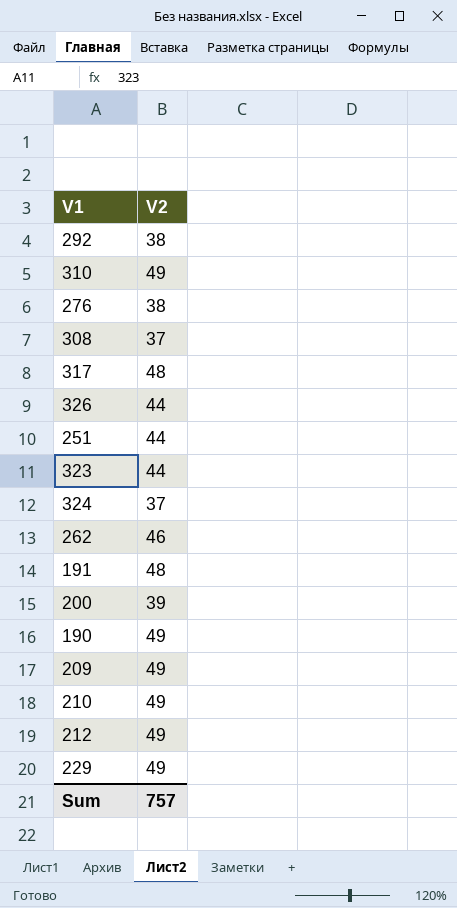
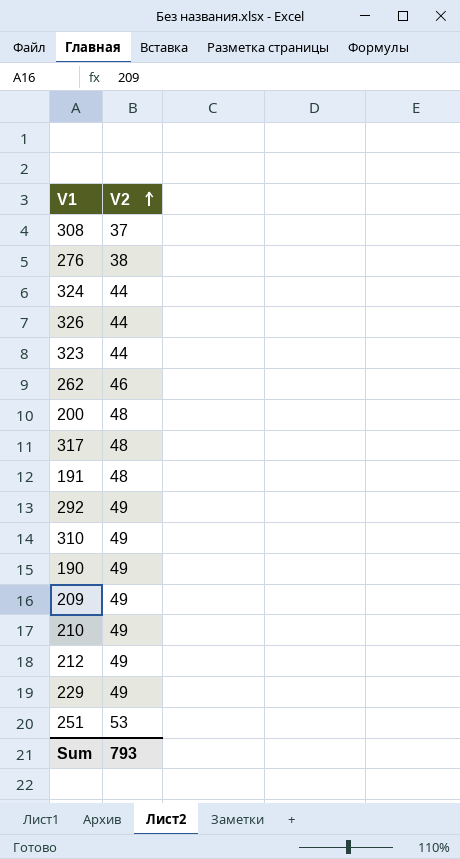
row order: none -> V2 ascending
324 | V2: 37 -> 44
200 | V2: 39 -> 48
292 | V2: 38 -> 49
251 | V2: 44 -> 53
Sum | V2: 757 -> 793

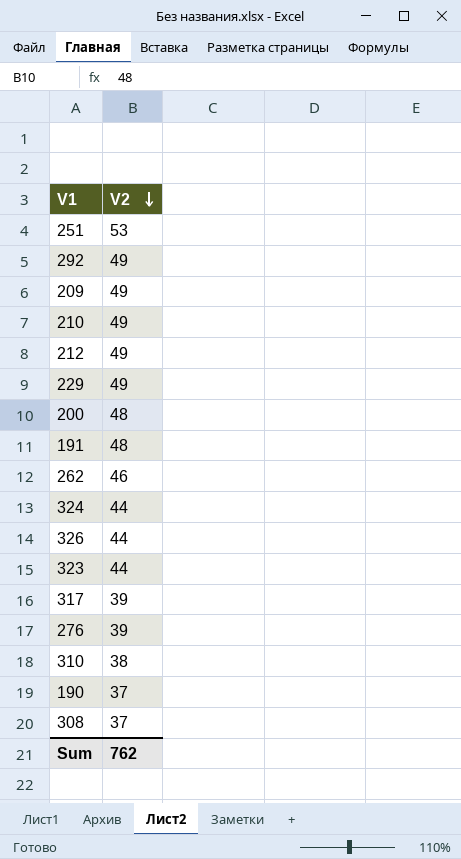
row order: V2 ascending -> V2 descending
317 | V2: 48 -> 39
276 | V2: 38 -> 39
310 | V2: 49 -> 38
190 | V2: 49 -> 37
Sum | V2: 793 -> 762

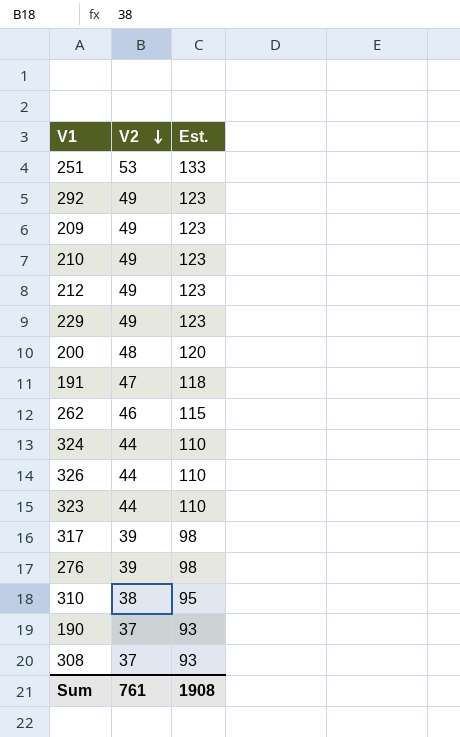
column Est. | formula: none -> [V2] * 2.5
191 | V2: 48 -> 47
Sum | V2: 762 -> 761

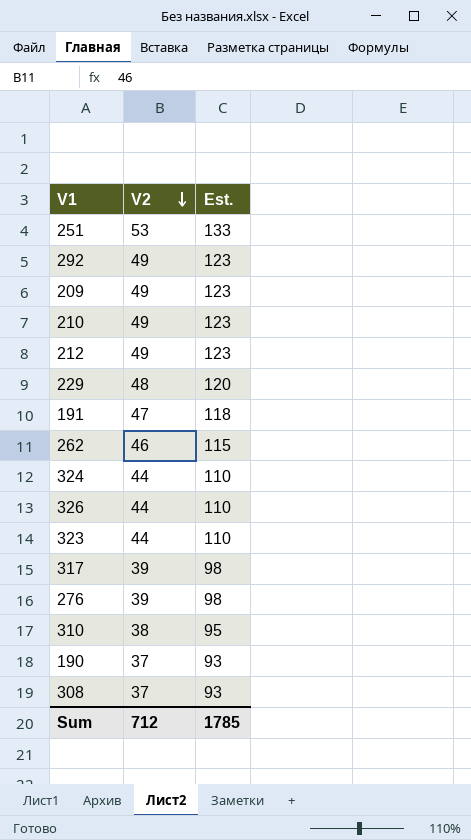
row 200: 48 | 120 -> none
229 | V2: 49 -> 48
229 | Est.: 123 -> 120
Sum | V2: 761 -> 712
Sum | Est.: 1908 -> 1785

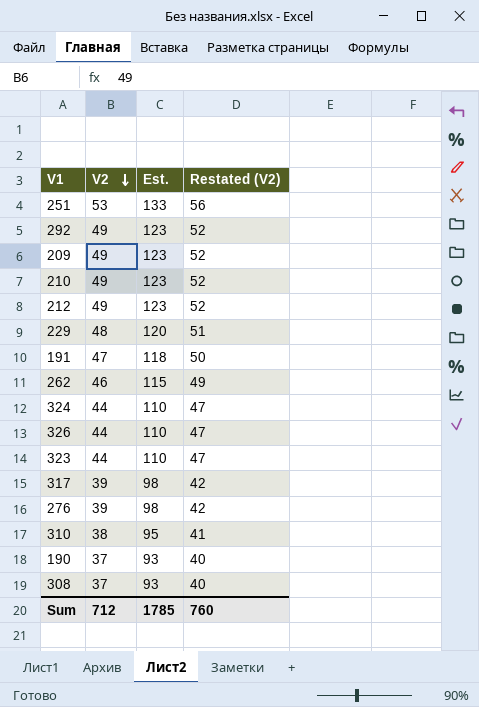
column Restated (V2) | formula: none -> [V2] + 3

